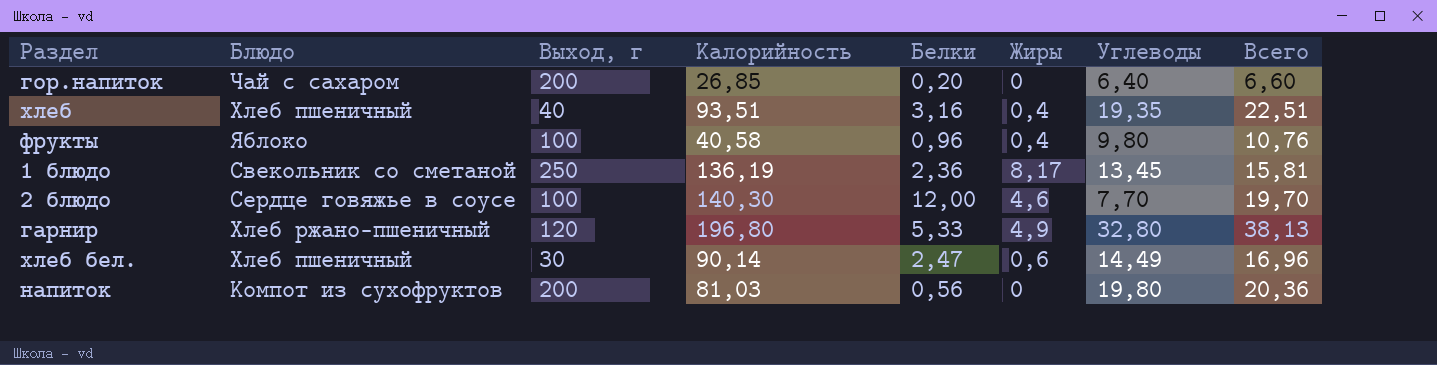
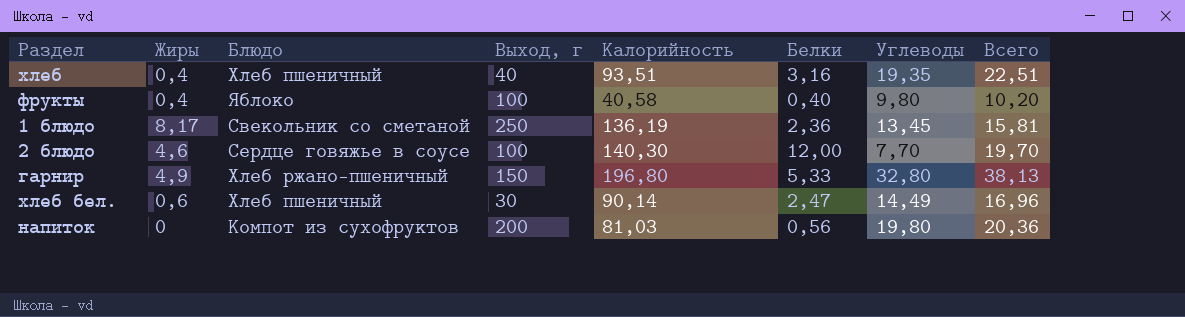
column Жиры | position: 6 -> 2
row гор.напиток: Чай с сахаром | 200 | 26,85 | 0,20 | 0 | 6,40 | 6,60 -> none
фрукты | Белки: 0,96 -> 0,40
фрукты | Всего: 10,76 -> 10,20
гарнир | Выход, г: 120 -> 150

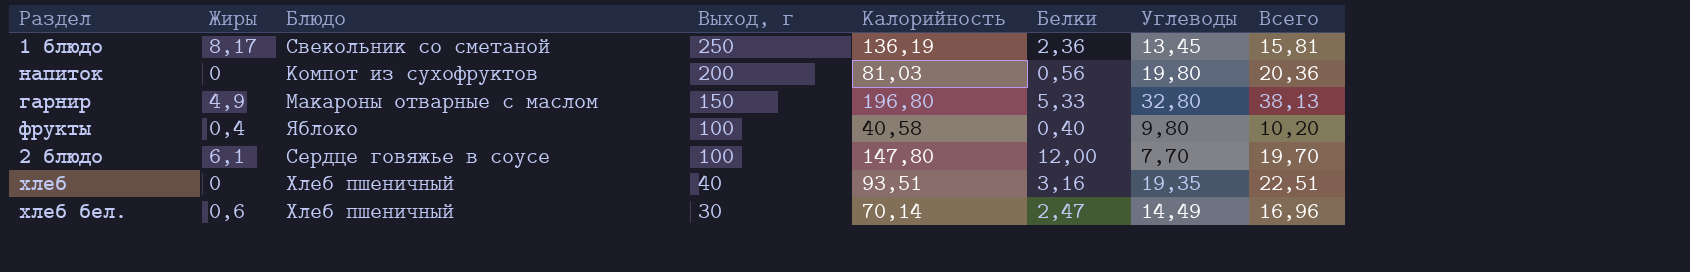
row order: none -> Выход, г descending
гарнир | Блюдо: Хлеб ржано-пшеничный -> Макароны отварные с маслом
2 блюдо | Жиры: 4,6 -> 6,1
2 блюдо | Калорийность: 140,30 -> 147,80
хлеб | Жиры: 0,4 -> 0
хлеб бел. | Калорийность: 90,14 -> 70,14

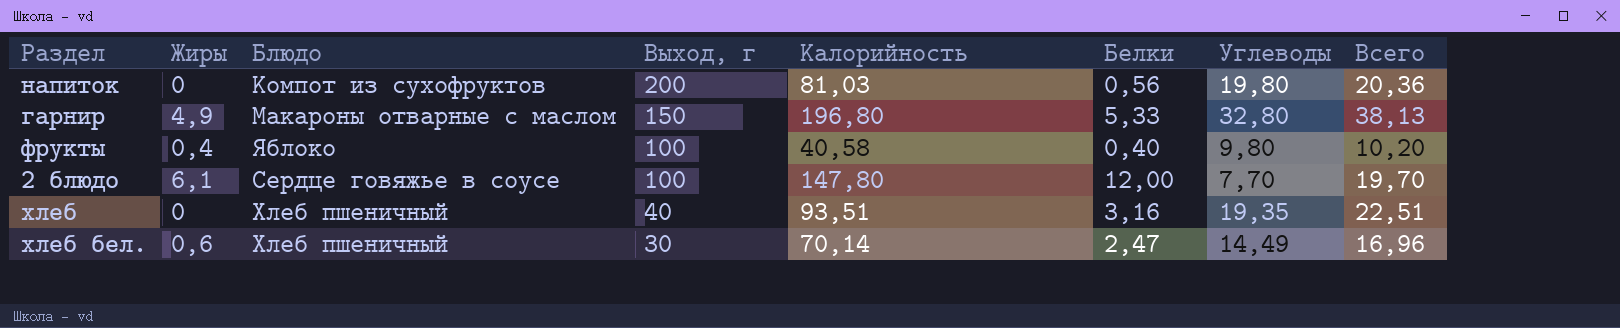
row 1 блюдо: 8,17 | Свекольник со сметаной | 250 | 136,19 | 2,36 | 13,45 | 15,81 -> none

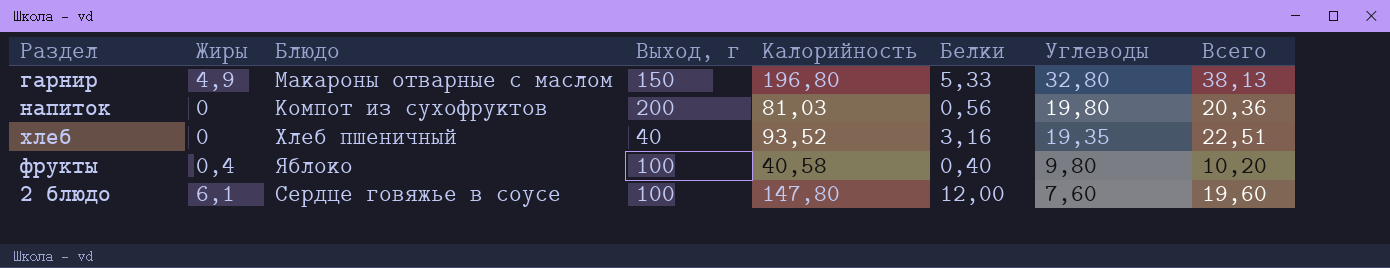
row order: Выход, г descending -> Углеводы descending
row хлеб бел.: 0,6 | Хлеб пшеничный | 30 | 70,14 | 2,47 | 14,49 | 16,96 -> none
хлеб | Калорийность: 93,51 -> 93,52
2 блюдо | Углеводы: 7,70 -> 7,60
2 блюдо | Всего: 19,70 -> 19,60

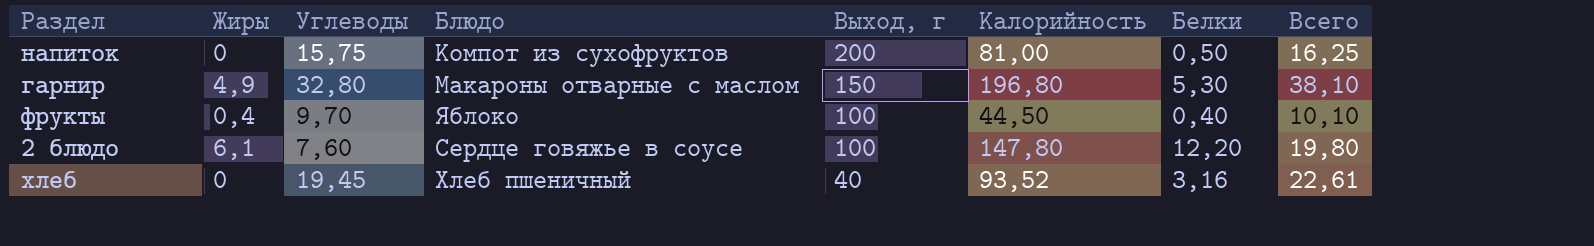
row order: Углеводы descending -> Выход, г descending
column Углеводы | position: 7 -> 3
напиток | Углеводы: 19,80 -> 15,75
напиток | Калорийность: 81,03 -> 81,00
напиток | Белки: 0,56 -> 0,50
напиток | Всего: 20,36 -> 16,25
гарнир | Белки: 5,33 -> 5,30
гарнир | Всего: 38,13 -> 38,10
фрукты | Углеводы: 9,80 -> 9,70
фрукты | Калорийность: 40,58 -> 44,50
фрукты | Всего: 10,20 -> 10,10
2 блюдо | Белки: 12,00 -> 12,20
2 блюдо | Всего: 19,60 -> 19,80
хлеб | Углеводы: 19,35 -> 19,45
хлеб | Всего: 22,51 -> 22,61

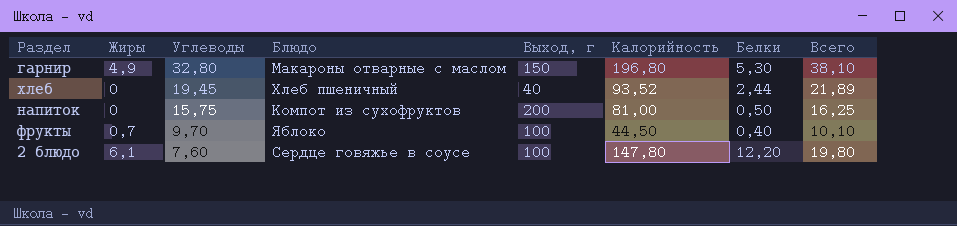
row order: Выход, г descending -> Углеводы descending
хлеб | Белки: 3,16 -> 2,44
хлеб | Всего: 22,61 -> 21,89
фрукты | Жиры: 0,4 -> 0,7

